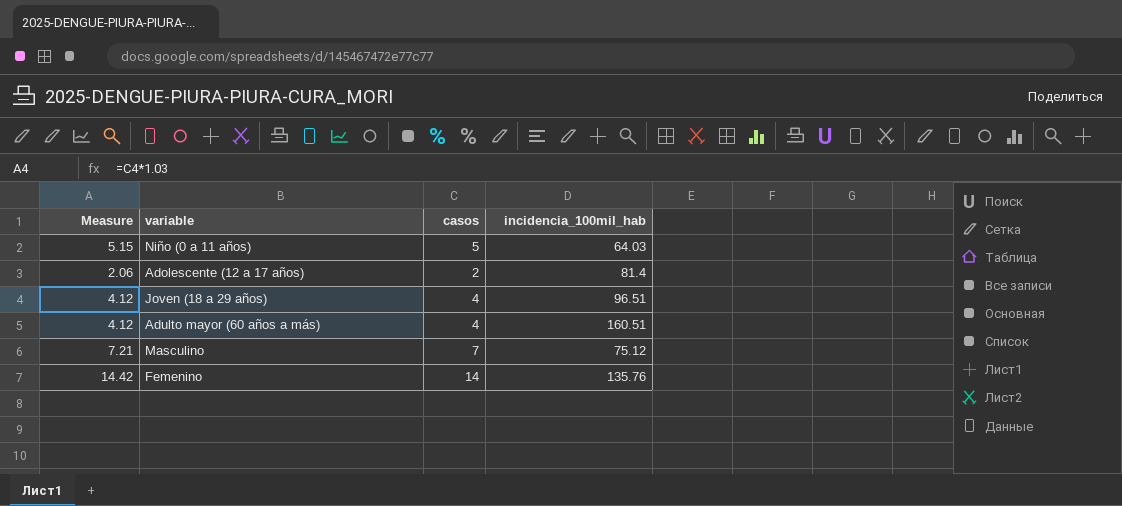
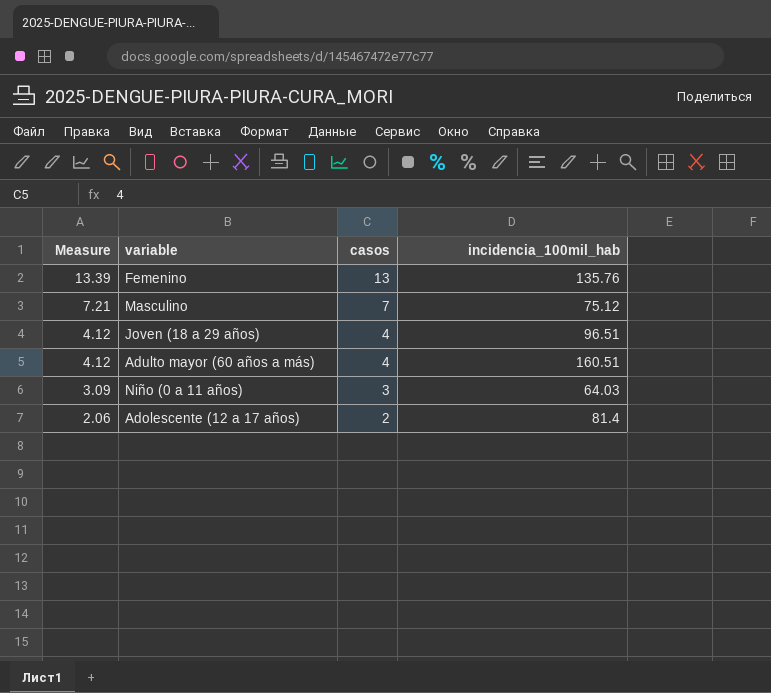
row order: none -> Measure descending
Femenino | Measure: 14.42 -> 13.39
Femenino | casos: 14 -> 13
Niño (0 a 11 años) | Measure: 5.15 -> 3.09
Niño (0 a 11 años) | casos: 5 -> 3

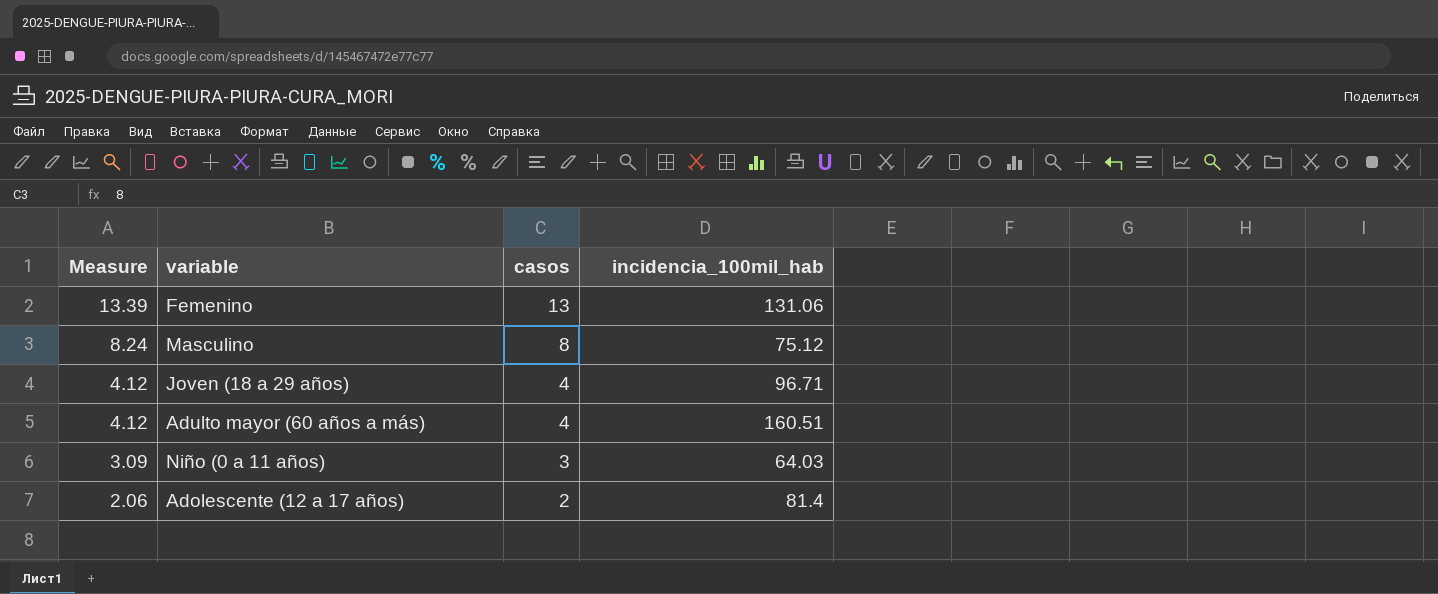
Femenino | incidencia_100mil_hab: 135.76 -> 131.06
Masculino | Measure: 7.21 -> 8.24
Masculino | casos: 7 -> 8
Joven (18 a 29 años) | incidencia_100mil_hab: 96.51 -> 96.71

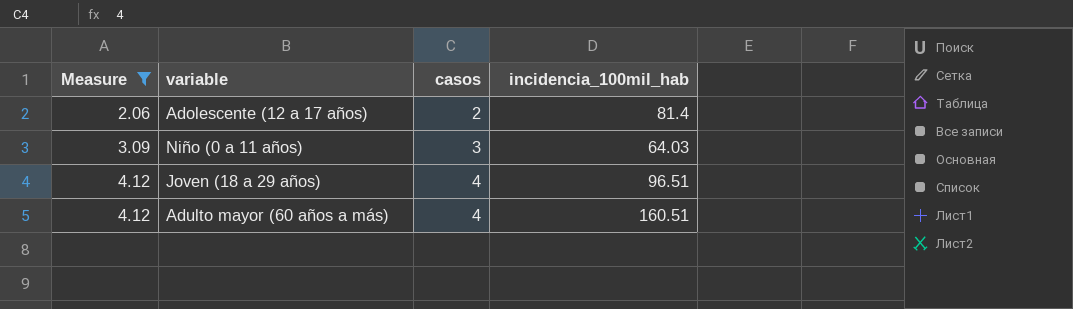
filter: none -> Measure <= 4.12
row order: Measure descending -> Measure ascending
Joven (18 a 29 años) | incidencia_100mil_hab: 96.71 -> 96.51

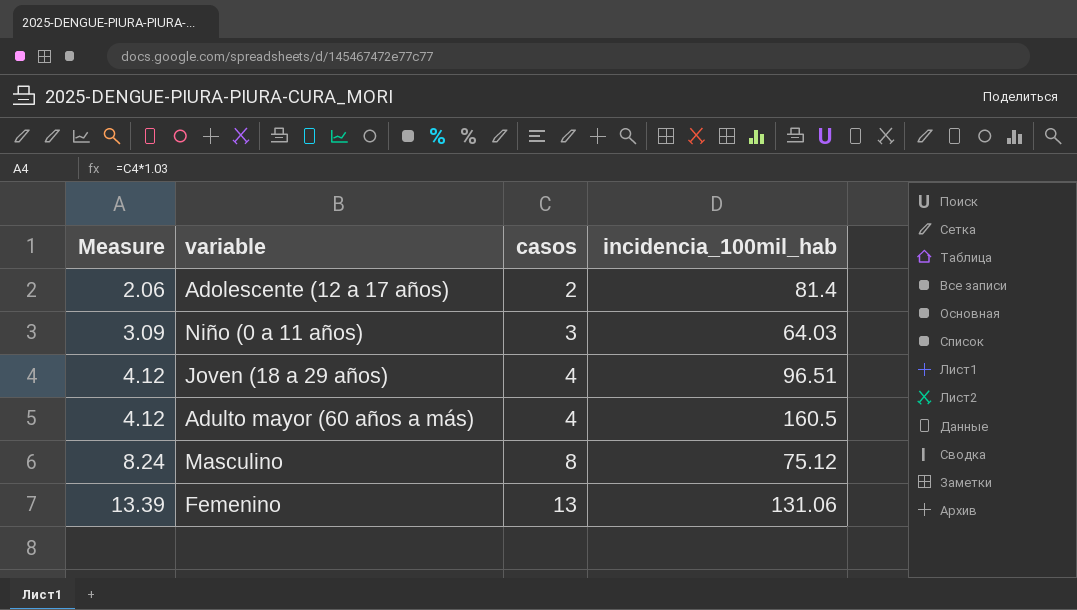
filter: Measure <= 4.12 -> none
Adulto mayor (60 años a más) | incidencia_100mil_hab: 160.51 -> 160.5

